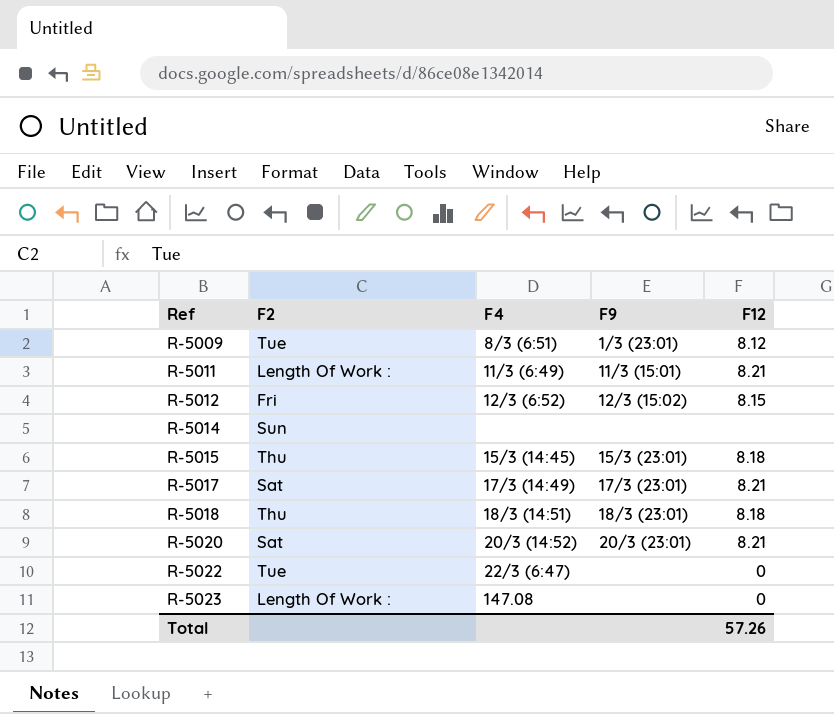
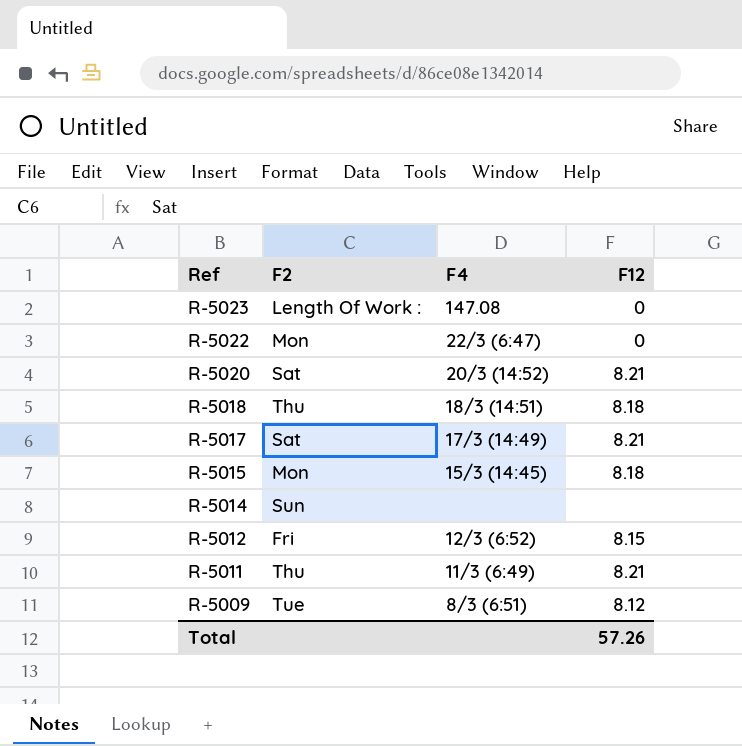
row order: Ref ascending -> Ref descending
column F9 | position: 4 -> none
R-5022 | F2: Tue -> Mon
R-5015 | F2: Thu -> Mon
R-5011 | F2: Length Of Work : -> Thu

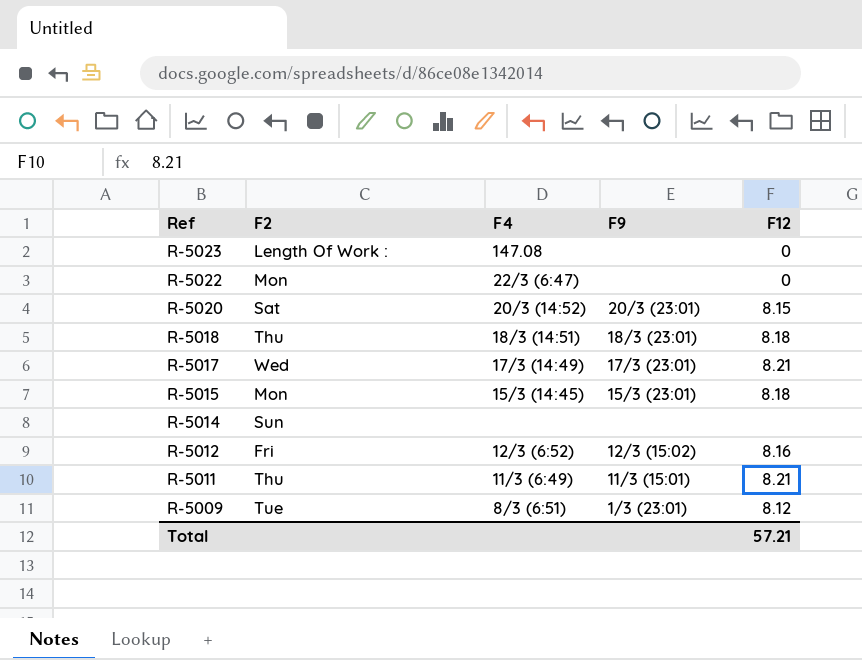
column F9 | position: none -> 4
R-5020 | F12: 8.21 -> 8.15
R-5017 | F2: Sat -> Wed
R-5012 | F12: 8.15 -> 8.16
Total | F12: 57.26 -> 57.21

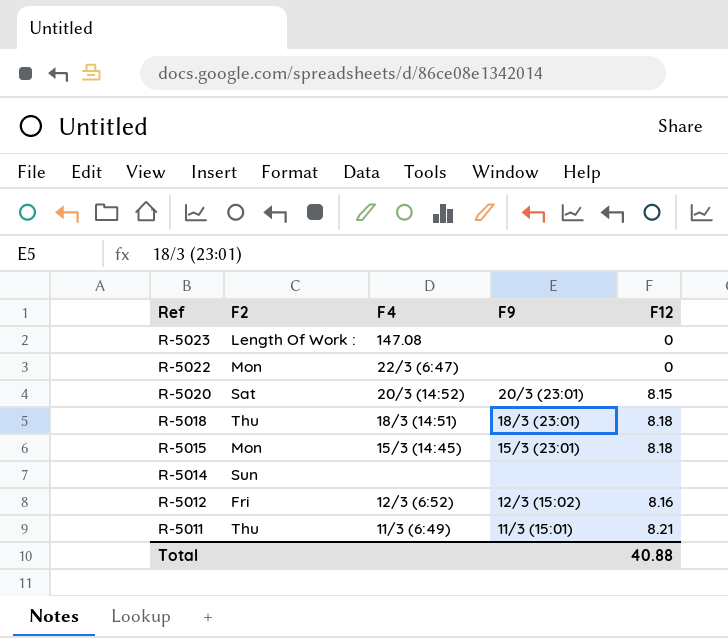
row R-5017: Wed | 17/3 (14:49) | 17/3 (23:01) | 8.21 -> none
row R-5009: Tue | 8/3 (6:51) | 1/3 (23:01) | 8.12 -> none
Total | F12: 57.21 -> 40.88

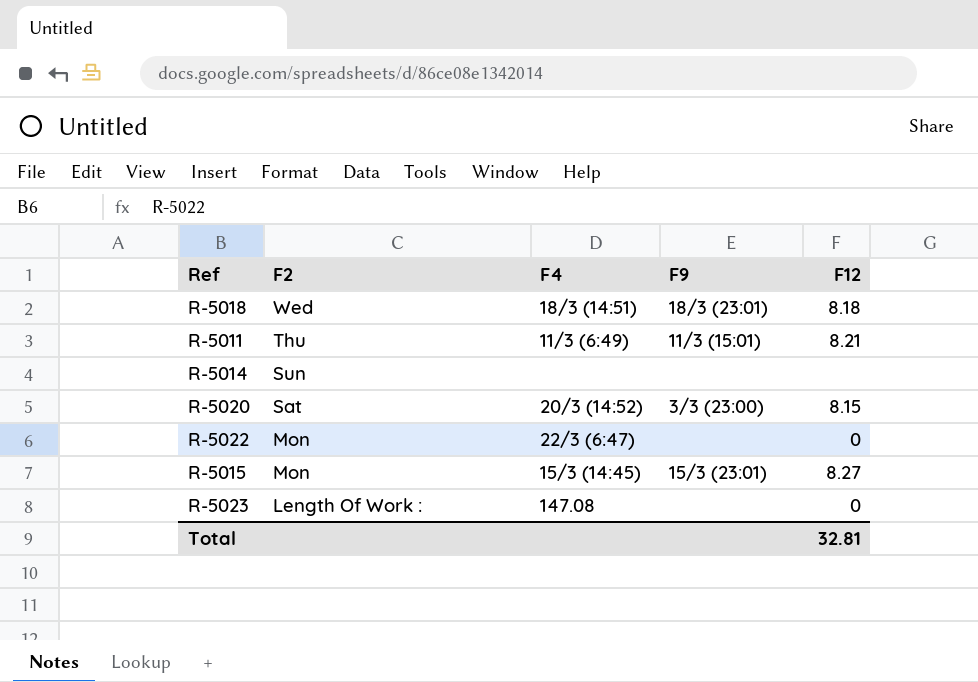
row order: Ref descending -> F2 descending
row R-5012: Fri | 12/3 (6:52) | 12/3 (15:02) | 8.16 -> none
R-5018 | F2: Thu -> Wed
R-5020 | F9: 20/3 (23:01) -> 3/3 (23:00)
R-5015 | F12: 8.18 -> 8.27
Total | F12: 40.88 -> 32.81

